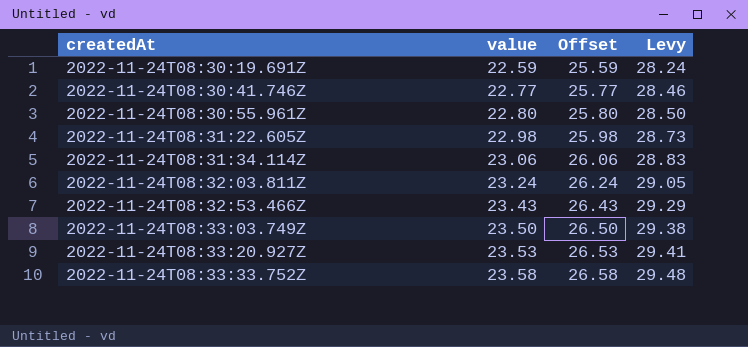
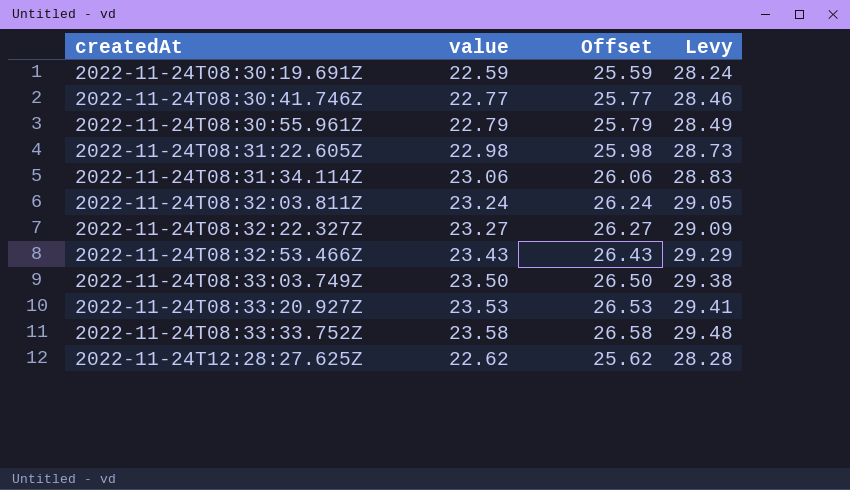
2022-11-24T08:30:55.961Z | value: 22.80 -> 22.79
2022-11-24T08:30:55.961Z | Offset: 25.80 -> 25.79
2022-11-24T08:30:55.961Z | Levy: 28.50 -> 28.49
row 2022-11-24T08:32:22.327Z: none -> 23.27 | 26.27 | 29.09
row 2022-11-24T12:28:27.625Z: none -> 22.62 | 25.62 | 28.28

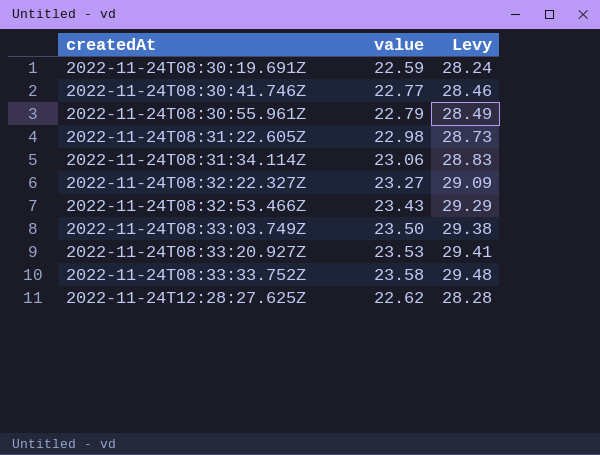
column Offset | formula: [value] + 3 -> none
row 2022-11-24T08:32:03.811Z: 23.24 | 26.24 | 29.05 -> none

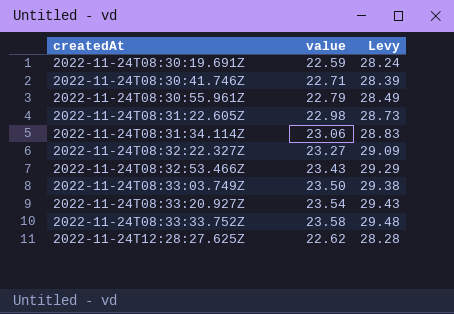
2022-11-24T08:30:41.746Z | value: 22.77 -> 22.71
2022-11-24T08:30:41.746Z | Levy: 28.46 -> 28.39
2022-11-24T08:33:20.927Z | value: 23.53 -> 23.54
2022-11-24T08:33:20.927Z | Levy: 29.41 -> 29.43

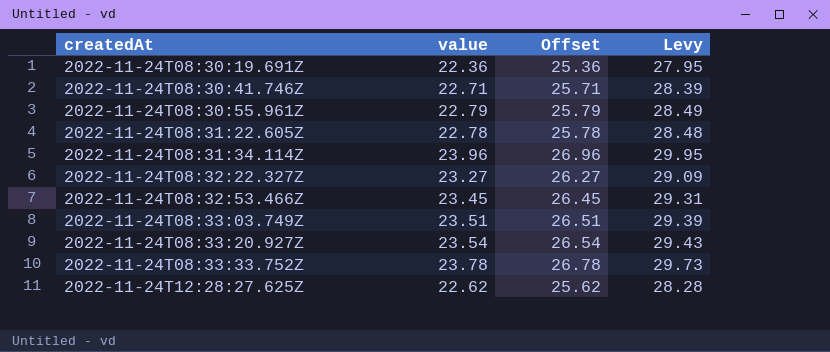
column Offset | formula: none -> [value] + 3
2022-11-24T08:30:19.691Z | value: 22.59 -> 22.36
2022-11-24T08:30:19.691Z | Levy: 28.24 -> 27.95
2022-11-24T08:31:22.605Z | value: 22.98 -> 22.78
2022-11-24T08:31:22.605Z | Levy: 28.73 -> 28.48
2022-11-24T08:31:34.114Z | value: 23.06 -> 23.96
2022-11-24T08:31:34.114Z | Levy: 28.83 -> 29.95
2022-11-24T08:32:53.466Z | value: 23.43 -> 23.45
2022-11-24T08:32:53.466Z | Levy: 29.29 -> 29.31
2022-11-24T08:33:03.749Z | value: 23.50 -> 23.51
2022-11-24T08:33:03.749Z | Levy: 29.38 -> 29.39
2022-11-24T08:33:33.752Z | value: 23.58 -> 23.78
2022-11-24T08:33:33.752Z | Levy: 29.48 -> 29.73

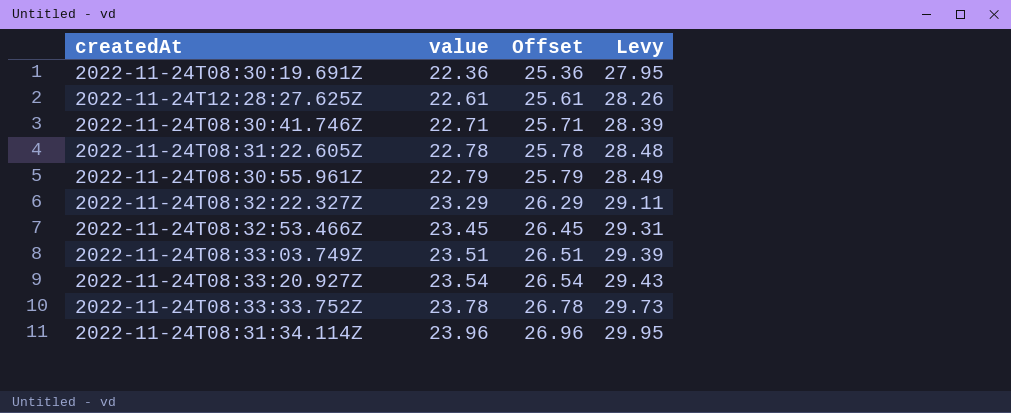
row order: createdAt ascending -> value ascending
2022-11-24T12:28:27.625Z | value: 22.62 -> 22.61
2022-11-24T12:28:27.625Z | Offset: 25.62 -> 25.61
2022-11-24T12:28:27.625Z | Levy: 28.28 -> 28.26
2022-11-24T08:32:22.327Z | value: 23.27 -> 23.29
2022-11-24T08:32:22.327Z | Offset: 26.27 -> 26.29
2022-11-24T08:32:22.327Z | Levy: 29.09 -> 29.11

